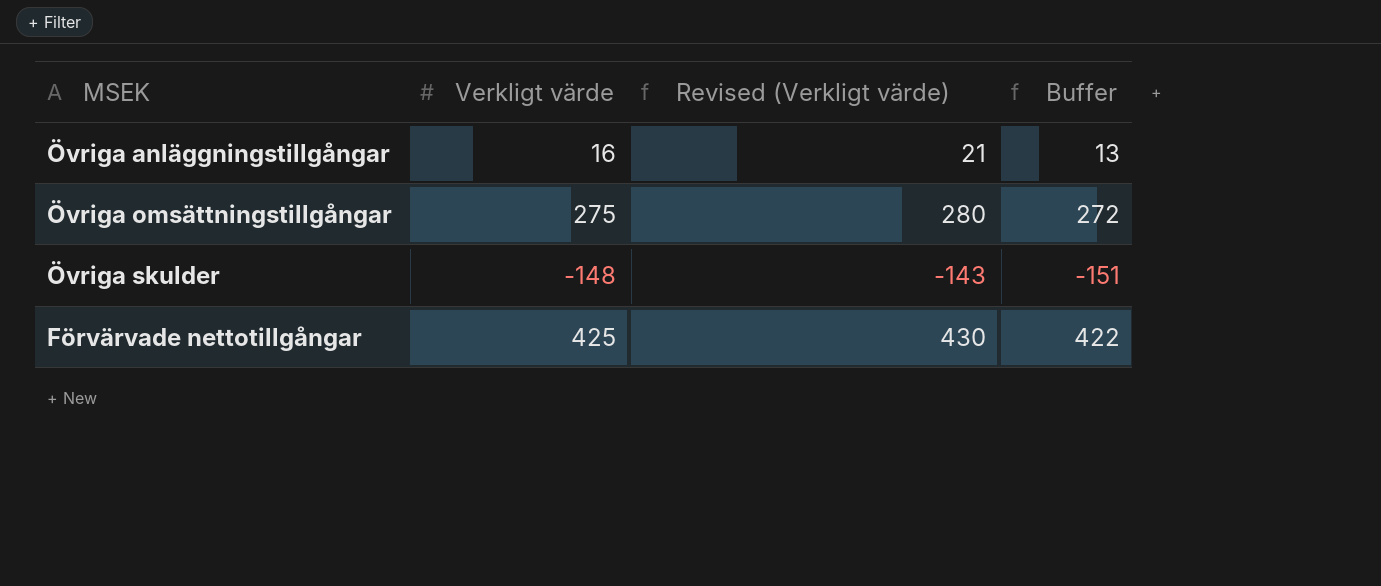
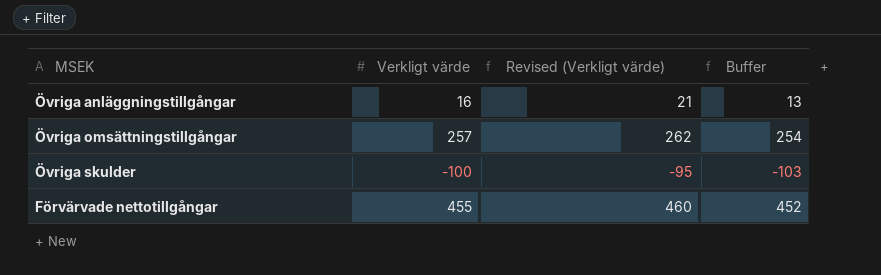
Övriga omsättningstillgångar | Verkligt värde: 275 -> 257
Övriga omsättningstillgångar | Revised (Verkligt värde): 280 -> 262
Övriga omsättningstillgångar | Buffer: 272 -> 254
Övriga skulder | Verkligt värde: -148 -> -100
Övriga skulder | Revised (Verkligt värde): -143 -> -95
Övriga skulder | Buffer: -151 -> -103
Förvärvade nettotillgångar | Verkligt värde: 425 -> 455
Förvärvade nettotillgångar | Revised (Verkligt värde): 430 -> 460
Förvärvade nettotillgångar | Buffer: 422 -> 452

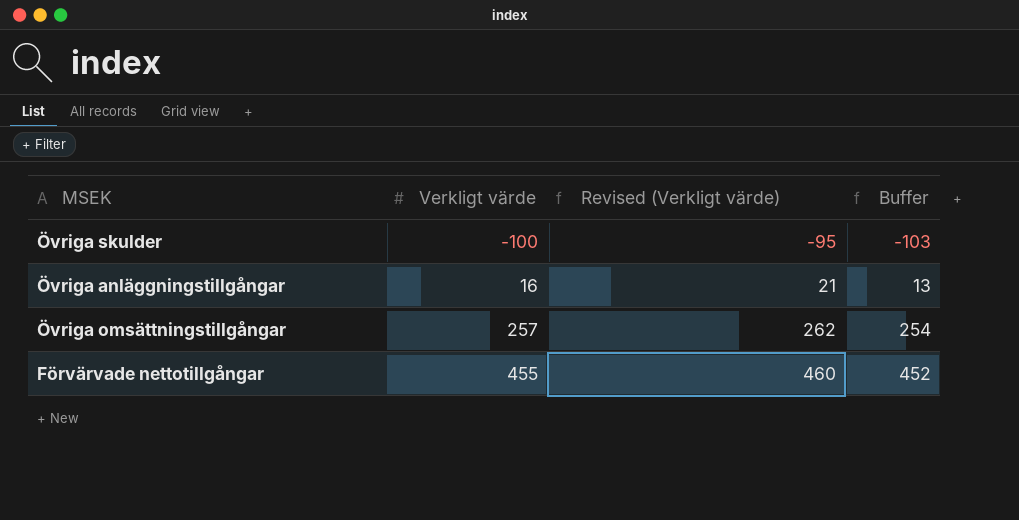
row order: none -> Verkligt värde ascending

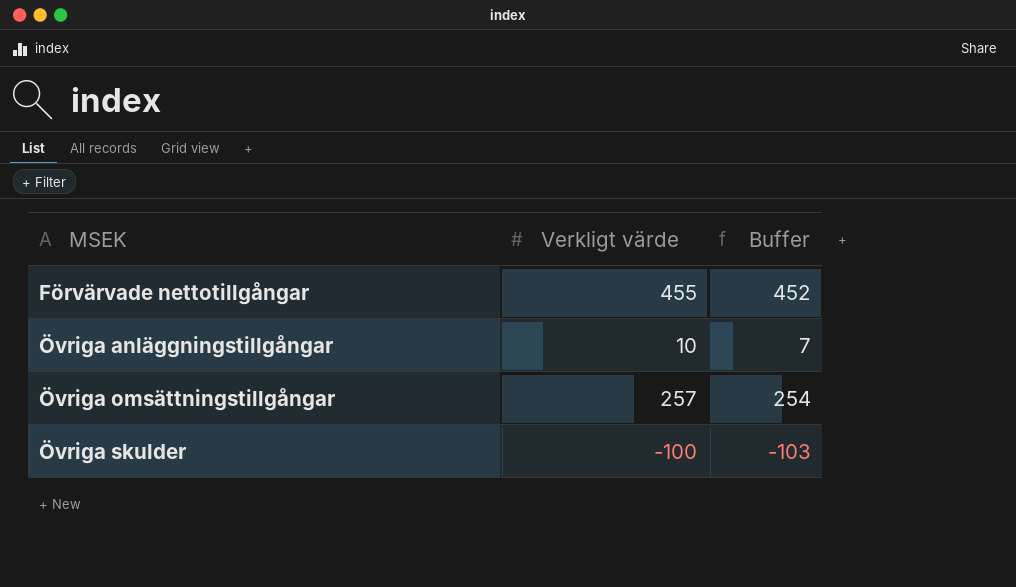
row order: Verkligt värde ascending -> MSEK ascending
column Revised (Verkligt värde) | formula: [Verkligt värde] + 5 -> none
Övriga anläggningstillgångar | Verkligt värde: 16 -> 10
Övriga anläggningstillgångar | Buffer: 13 -> 7

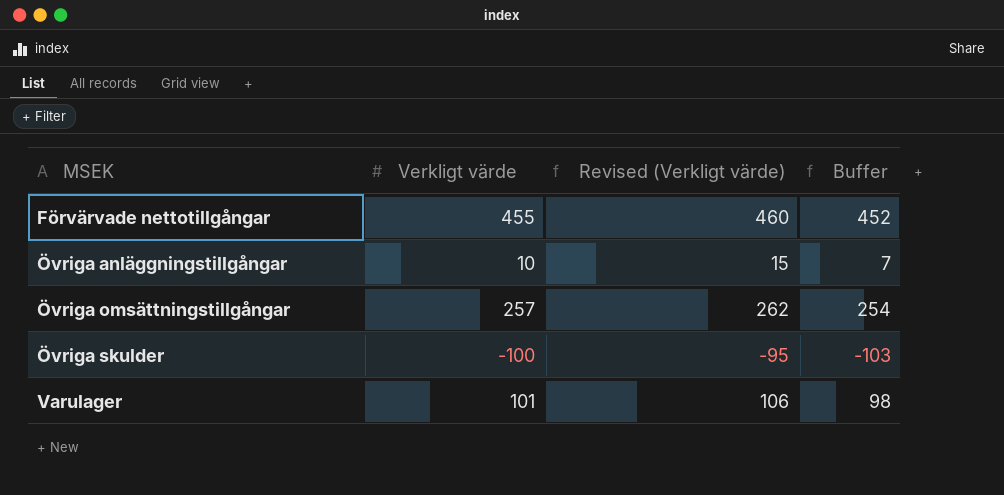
column Revised (Verkligt värde) | formula: none -> [Verkligt värde] + 5
row Varulager: none -> 101 | 106 | 98

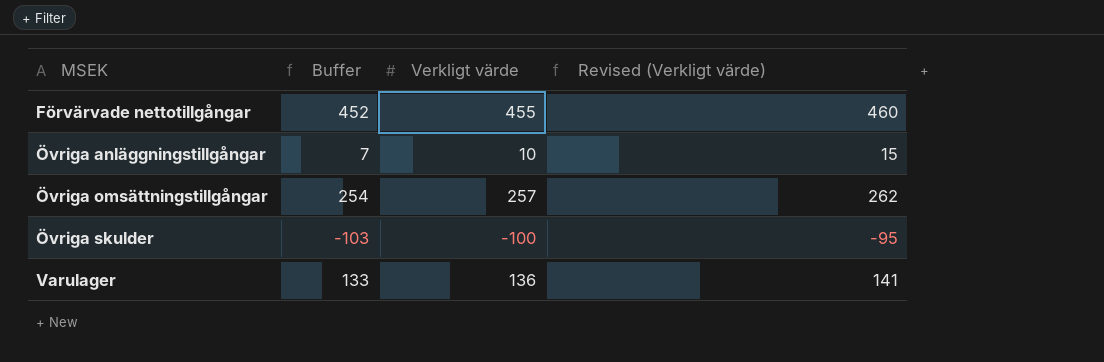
column Buffer | position: 4 -> 2
Varulager | Buffer: 98 -> 133
Varulager | Verkligt värde: 101 -> 136
Varulager | Revised (Verkligt värde): 106 -> 141

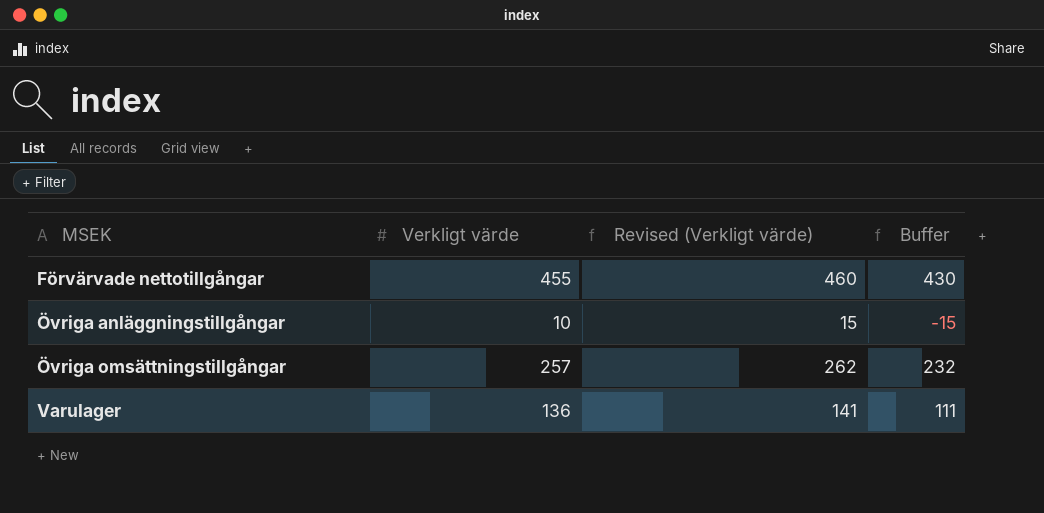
column Buffer | formula: [Verkligt värde] - 3 -> [Verkligt värde] - 25
column Buffer | position: 2 -> 4
row Övriga skulder: -103 | -100 | -95 -> none

